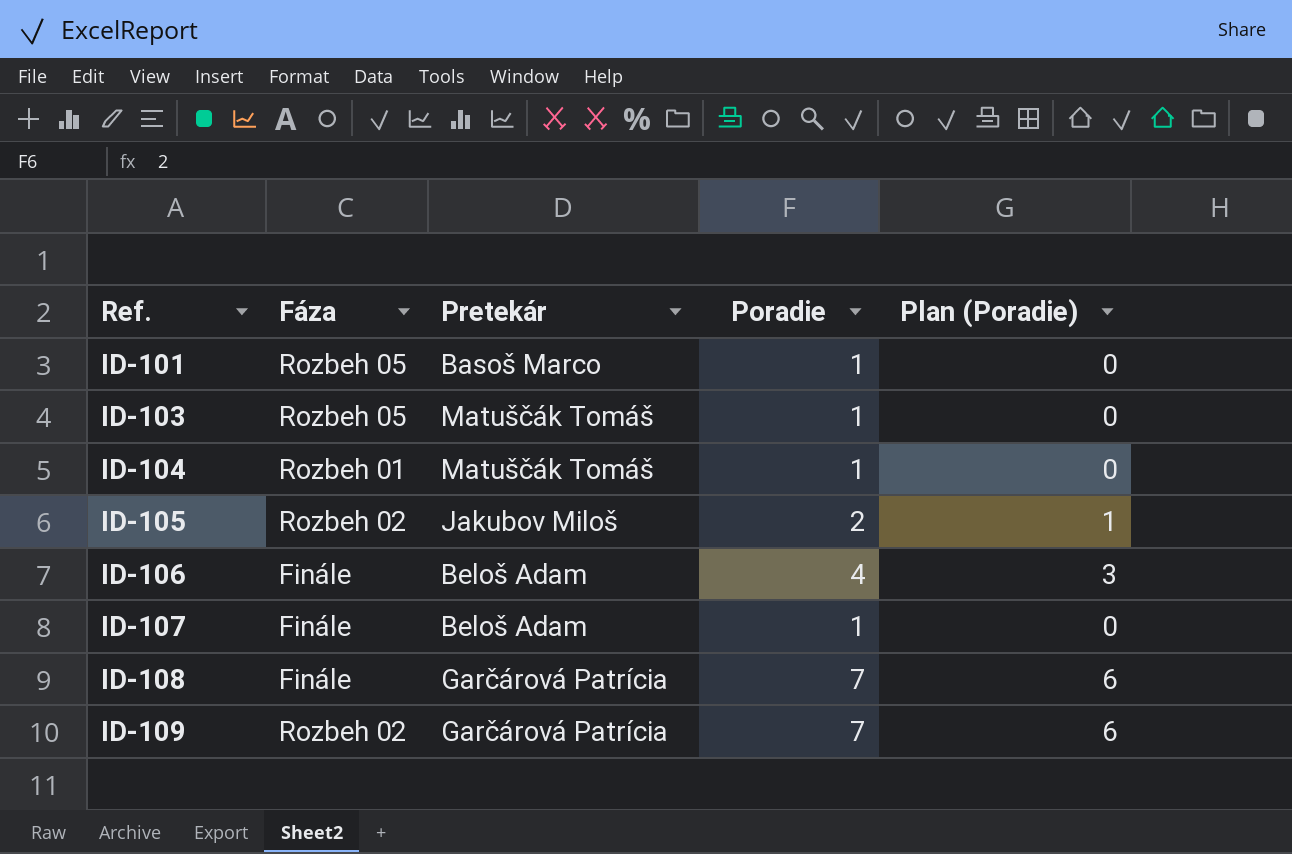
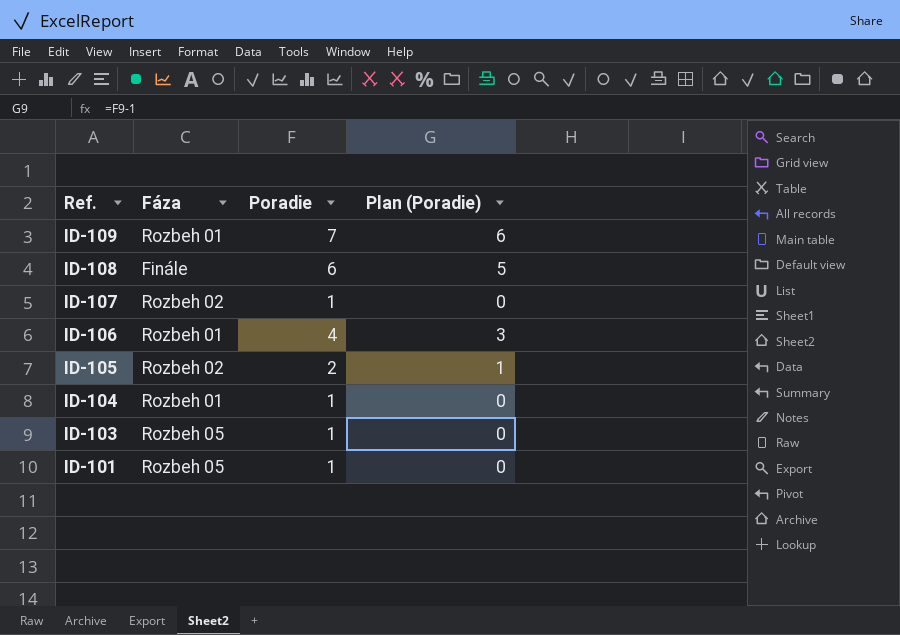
row order: Ref. ascending -> Ref. descending
column Pretekár | position: 3 -> none
ID-109 | Fáza: Rozbeh 02 -> Rozbeh 01
ID-108 | Poradie: 7 -> 6
ID-108 | Plan (Poradie): 6 -> 5
ID-107 | Fáza: Finále -> Rozbeh 02
ID-106 | Fáza: Finále -> Rozbeh 01

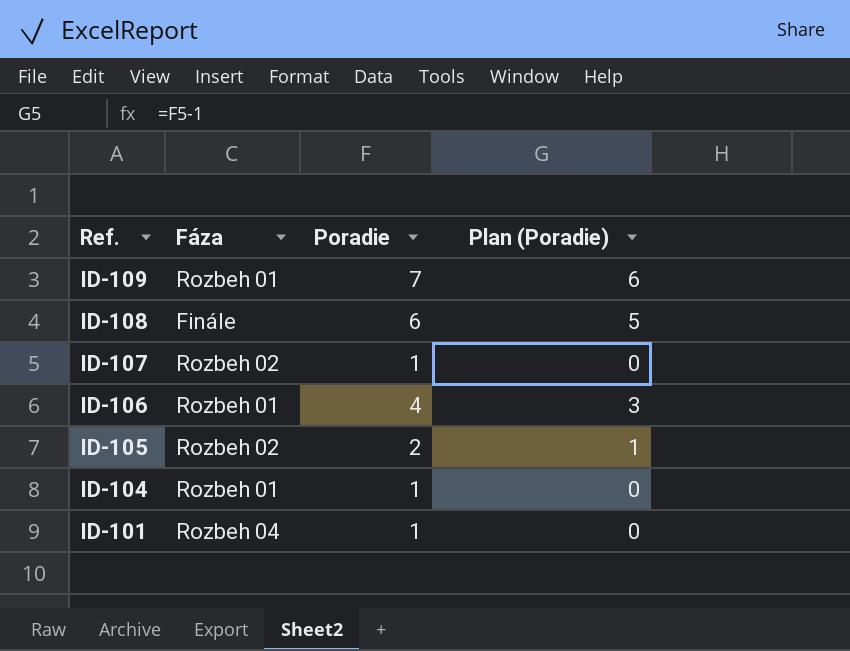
row ID-103: Rozbeh 05 | 1 | 0 -> none
ID-101 | Fáza: Rozbeh 05 -> Rozbeh 04

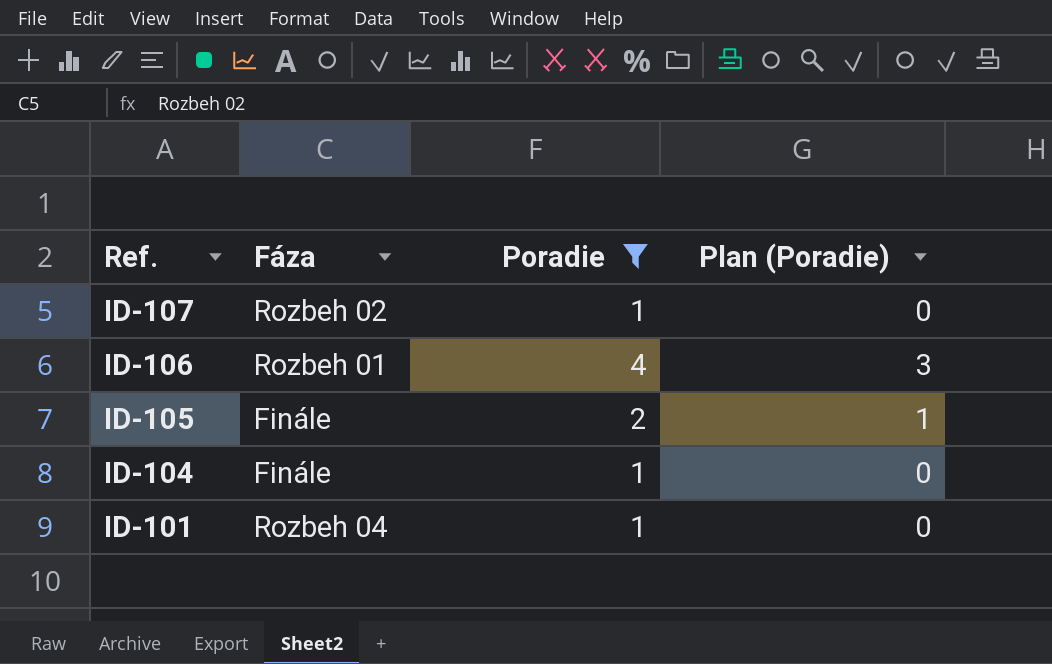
filter: none -> Poradie <= 4
ID-105 | Fáza: Rozbeh 02 -> Finále
ID-104 | Fáza: Rozbeh 01 -> Finále

